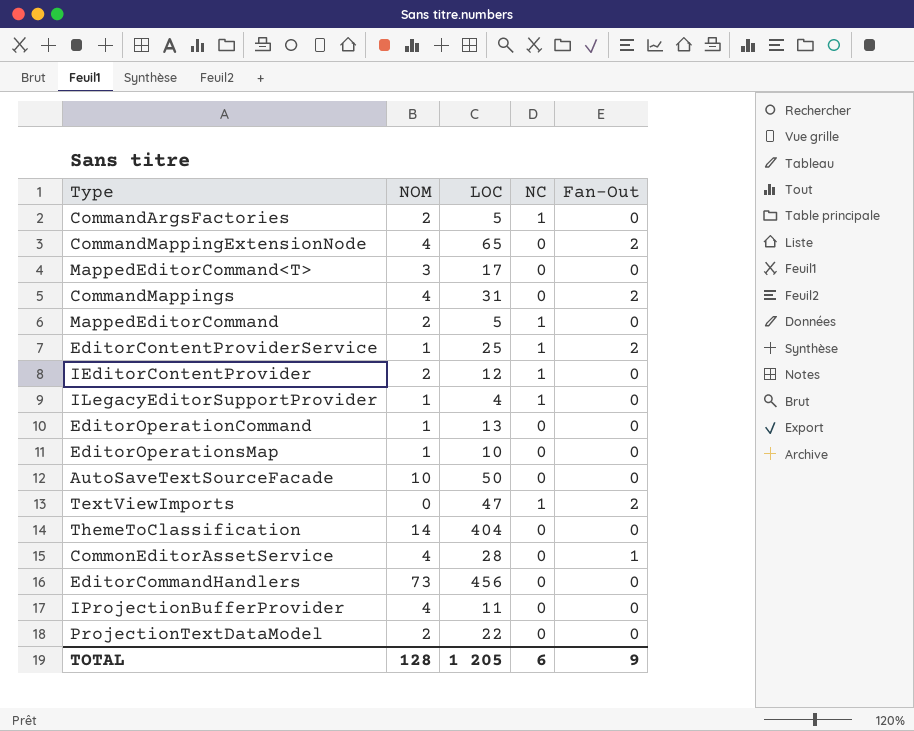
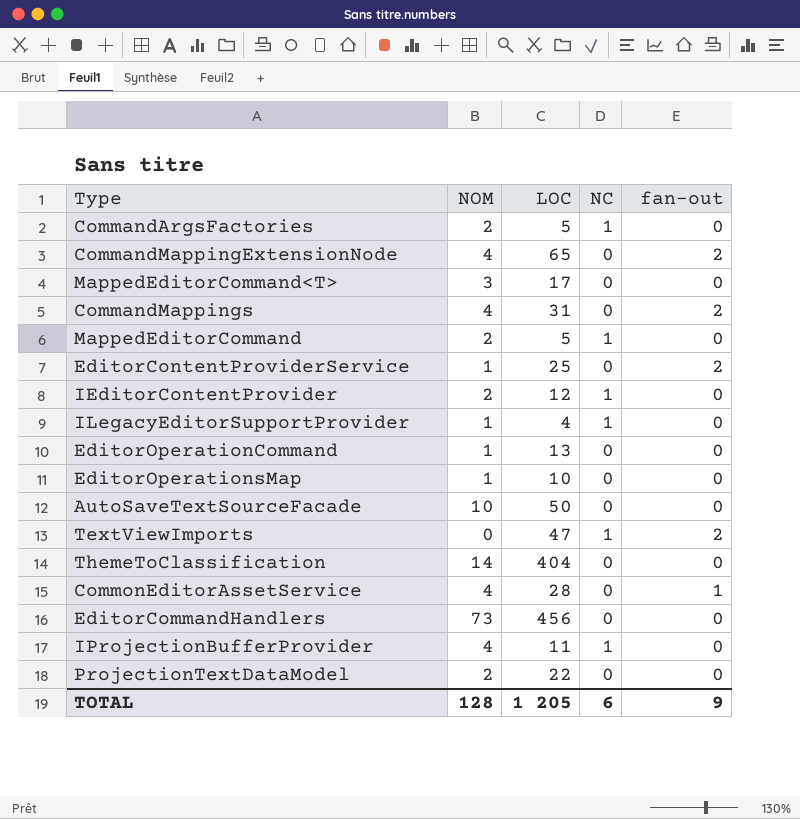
column name: Fan-Out -> fan-out
EditorContentProviderService | NC: 1 -> 0
IProjectionBufferProvider | NC: 0 -> 1

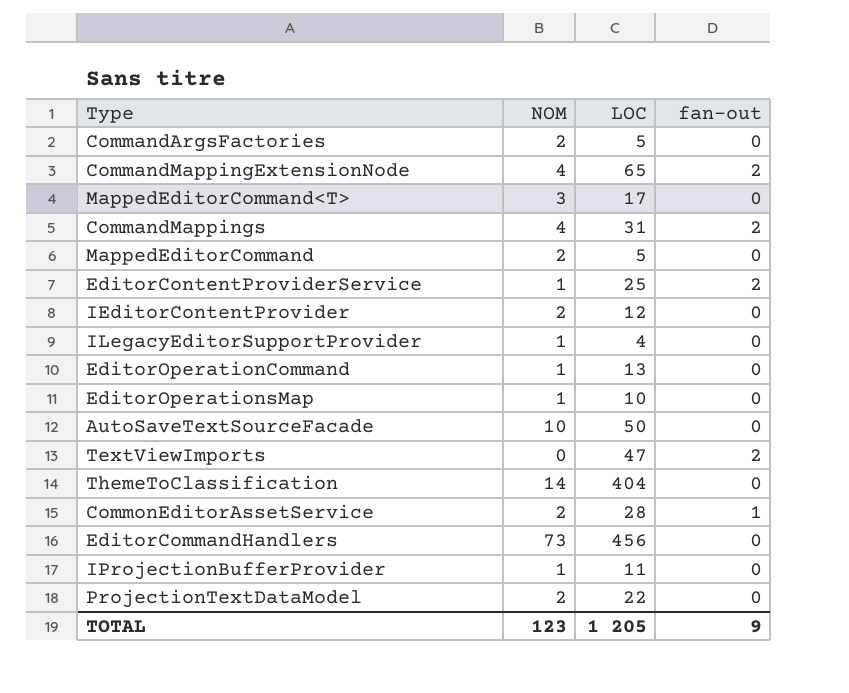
column NC | position: 4 -> none
CommonEditorAssetService | NOM: 4 -> 2
IProjectionBufferProvider | NOM: 4 -> 1
TOTAL | NOM: 128 -> 123

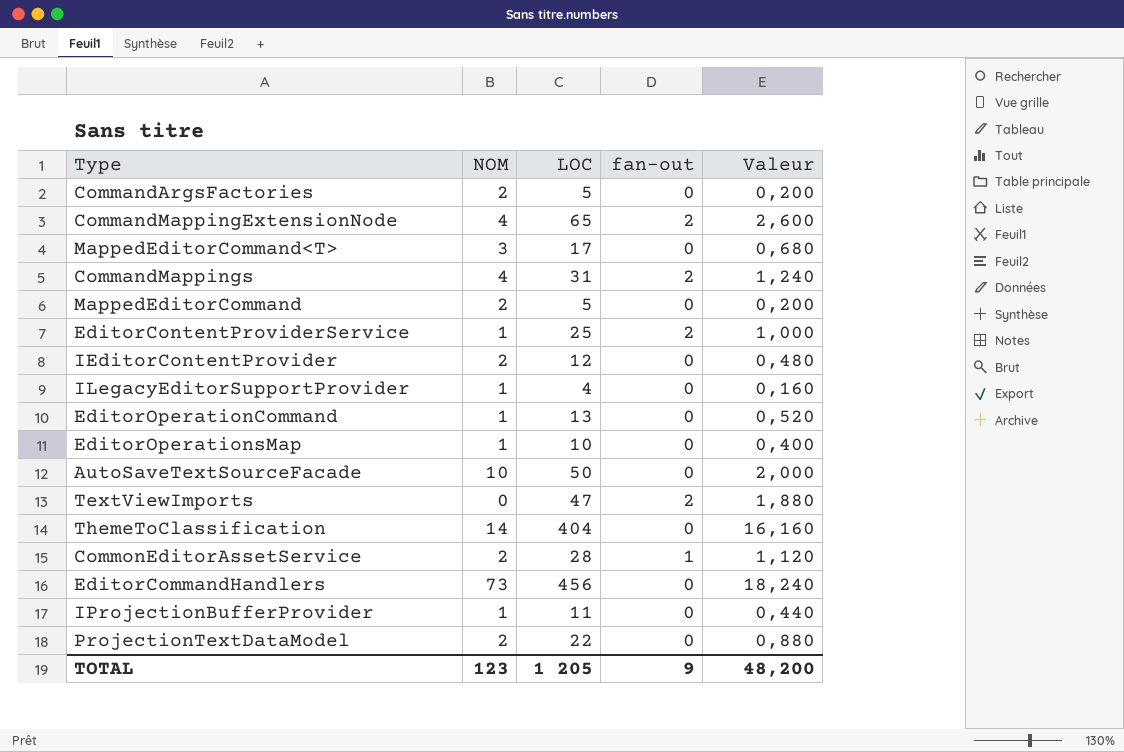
column Valeur | formula: none -> [LOC] * 0,04

